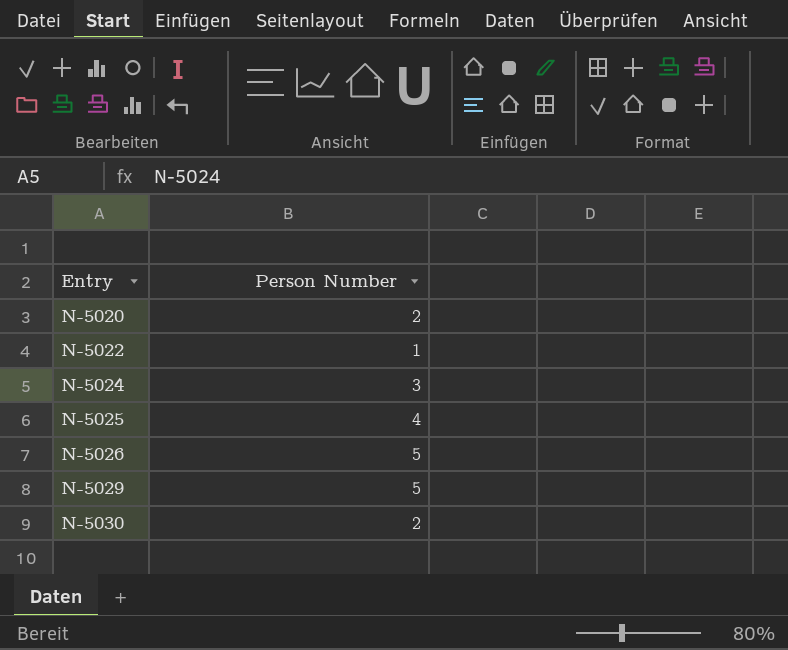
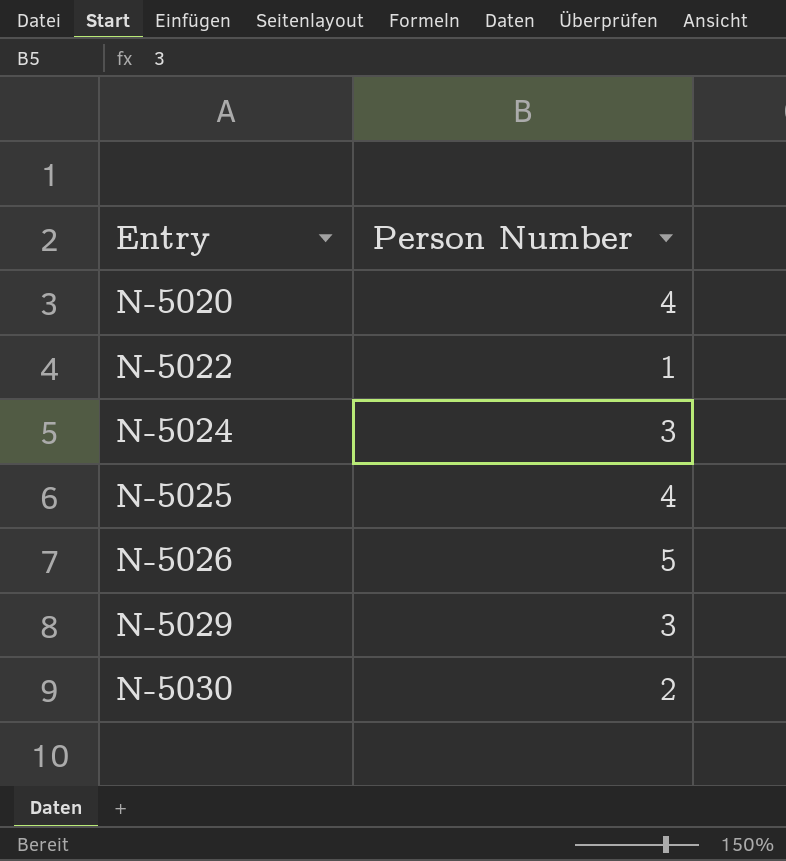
N-5020 | Person Number: 2 -> 4
N-5029 | Person Number: 5 -> 3

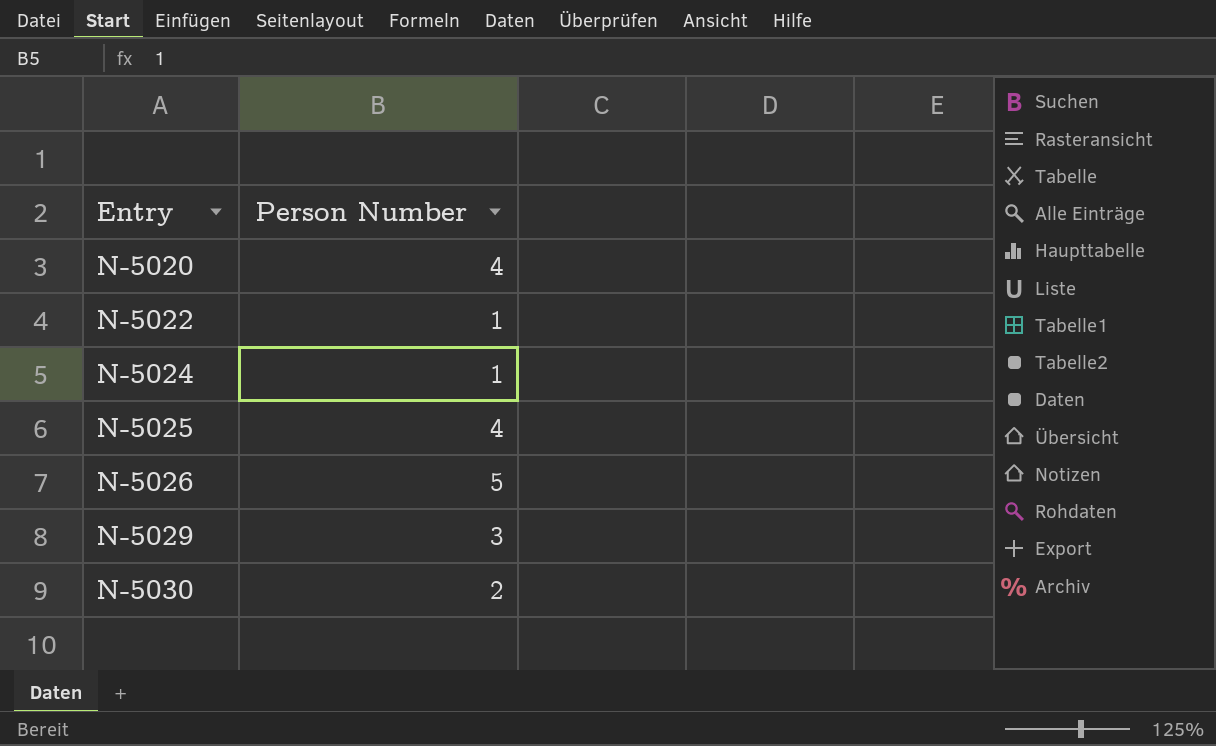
N-5024 | Person Number: 3 -> 1

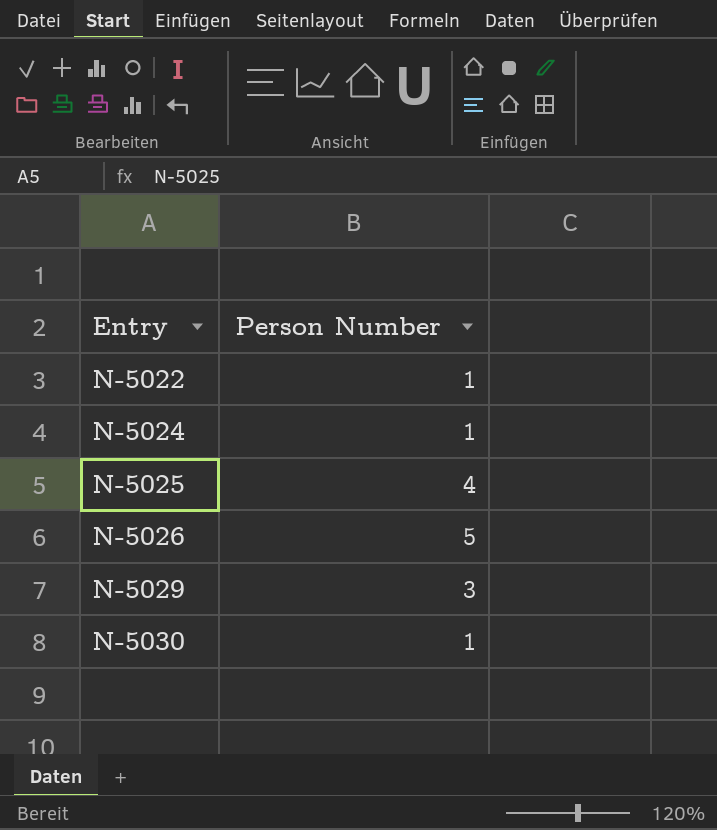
row N-5020: 4 -> none
N-5030 | Person Number: 2 -> 1

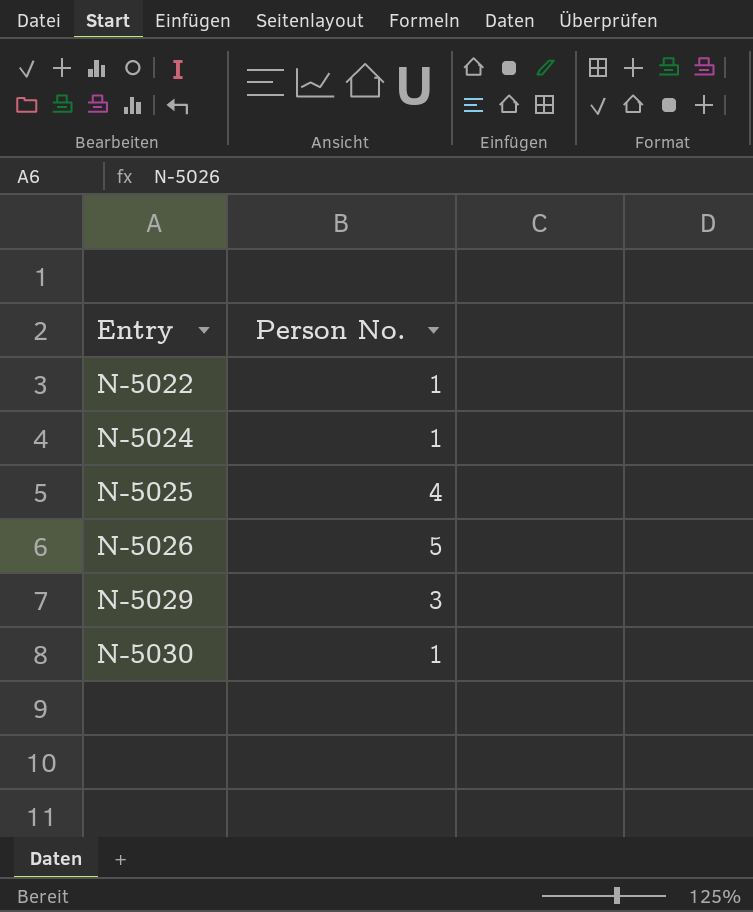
column name: Person Number -> Person No.

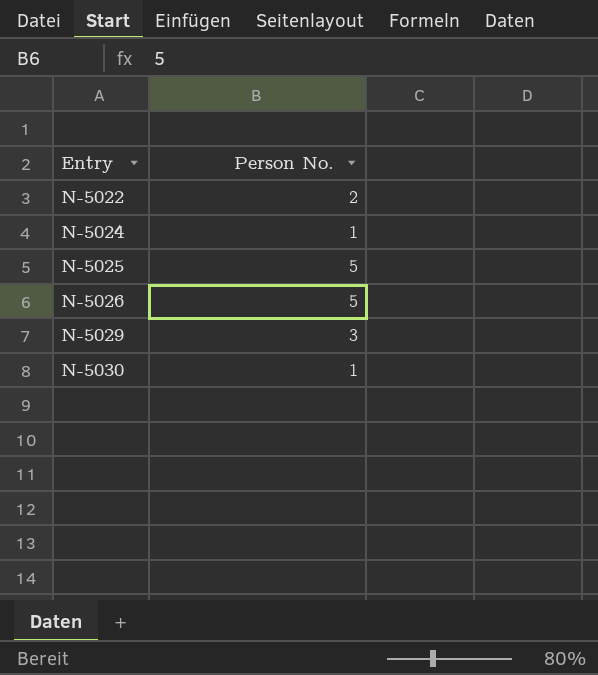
N-5022 | Person No.: 1 -> 2
N-5025 | Person No.: 4 -> 5

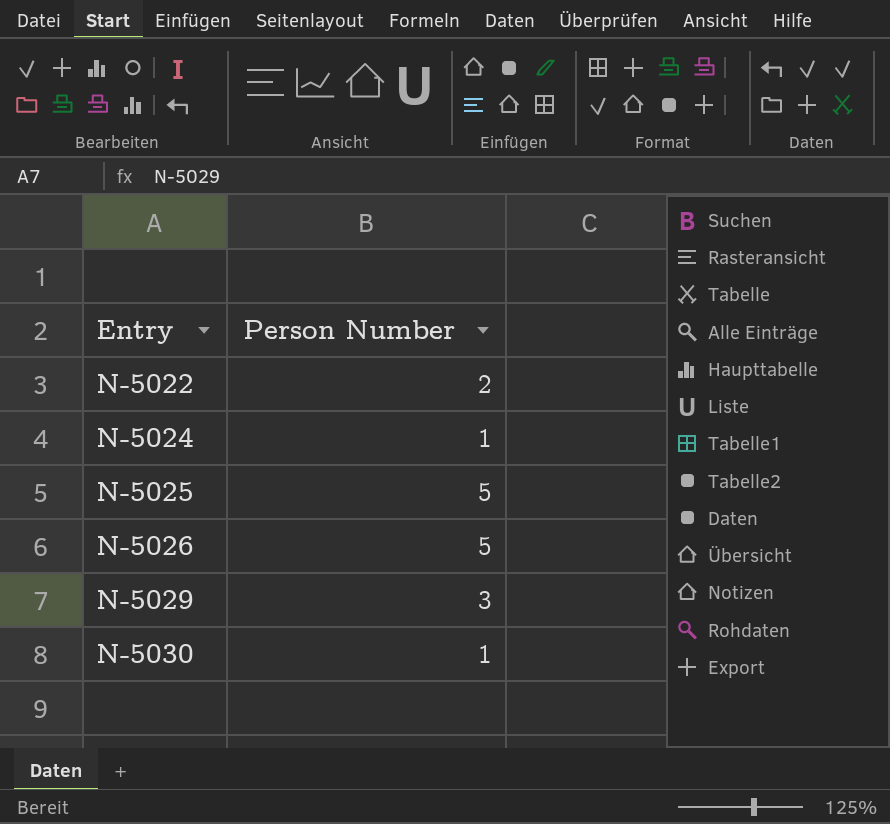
column name: Person No. -> Person Number

